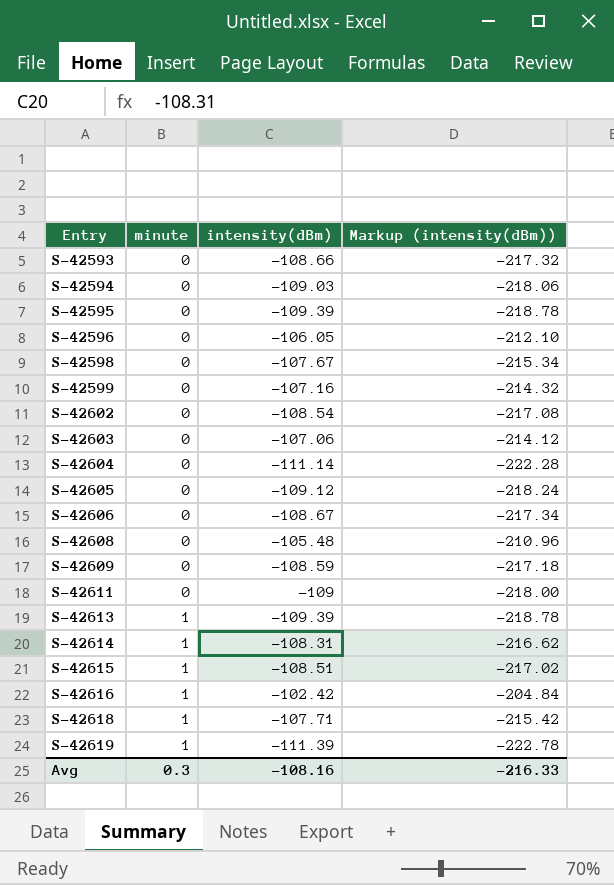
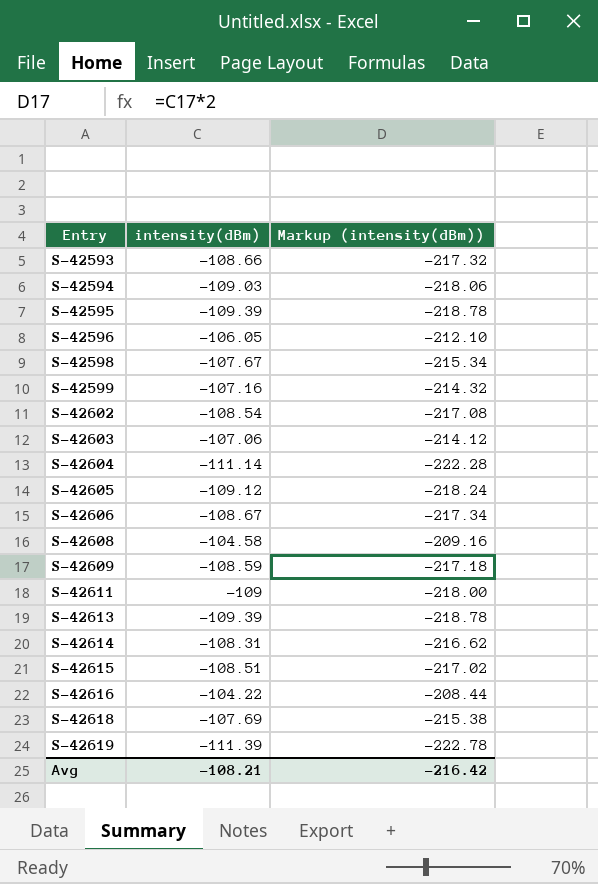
column minute | position: 2 -> none
S-42608 | intensity(dBm): -105.48 -> -104.58
S-42608 | Markup (intensity(dBm)): -210.96 -> -209.16
S-42616 | intensity(dBm): -102.42 -> -104.22
S-42616 | Markup (intensity(dBm)): -204.84 -> -208.44
S-42618 | intensity(dBm): -107.71 -> -107.69
S-42618 | Markup (intensity(dBm)): -215.42 -> -215.38
Avg | intensity(dBm): -108.16 -> -108.21
Avg | Markup (intensity(dBm)): -216.33 -> -216.42

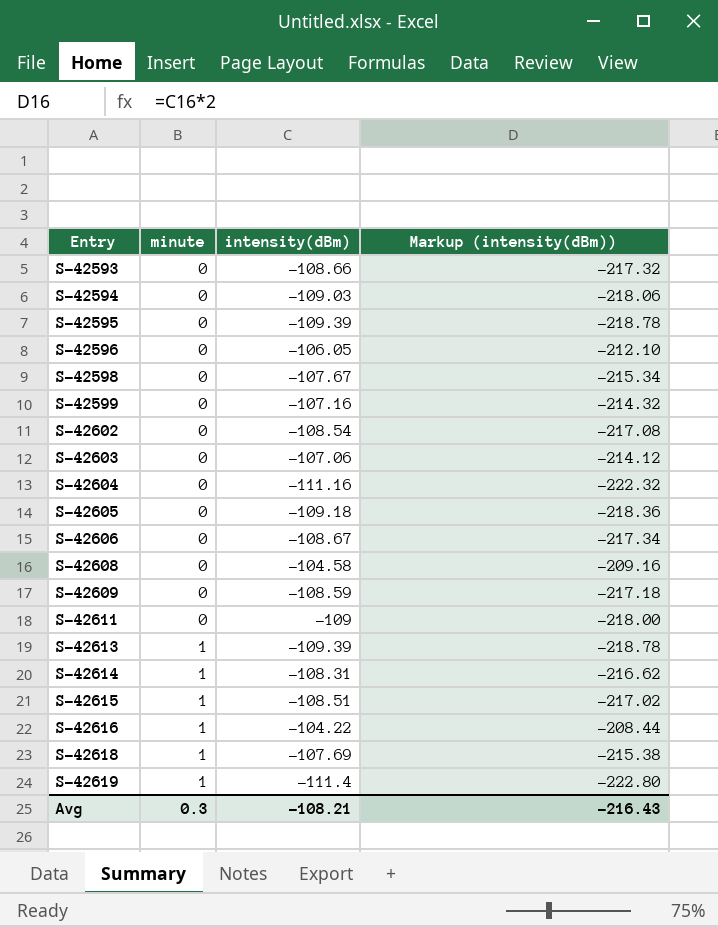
column minute | position: none -> 2
S-42604 | intensity(dBm): -111.14 -> -111.16
S-42604 | Markup (intensity(dBm)): -222.28 -> -222.32
S-42605 | intensity(dBm): -109.12 -> -109.18
S-42605 | Markup (intensity(dBm)): -218.24 -> -218.36
S-42619 | intensity(dBm): -111.39 -> -111.4
S-42619 | Markup (intensity(dBm)): -222.78 -> -222.80
Avg | Markup (intensity(dBm)): -216.42 -> -216.43

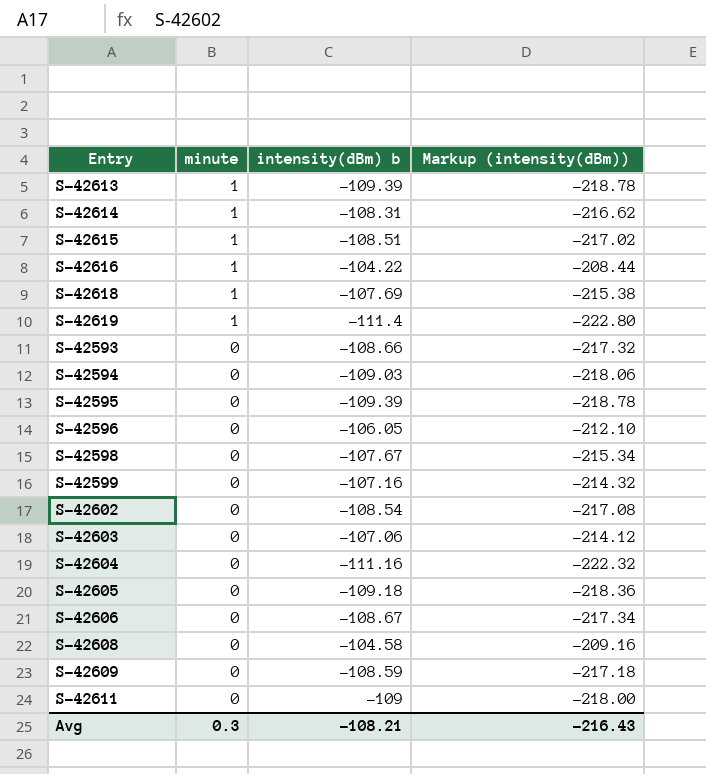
row order: Entry ascending -> minute descending
column name: intensity(dBm) -> intensity(dBm) b

